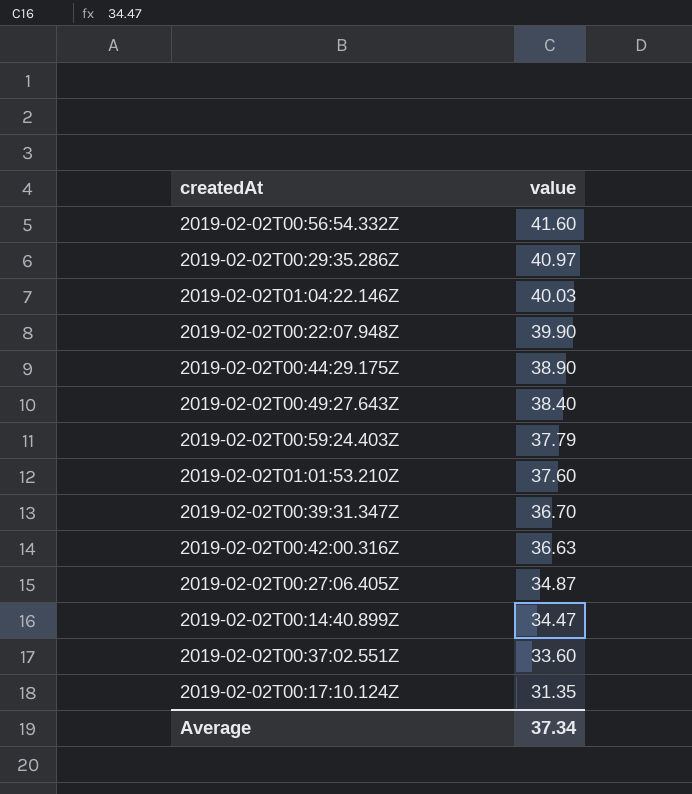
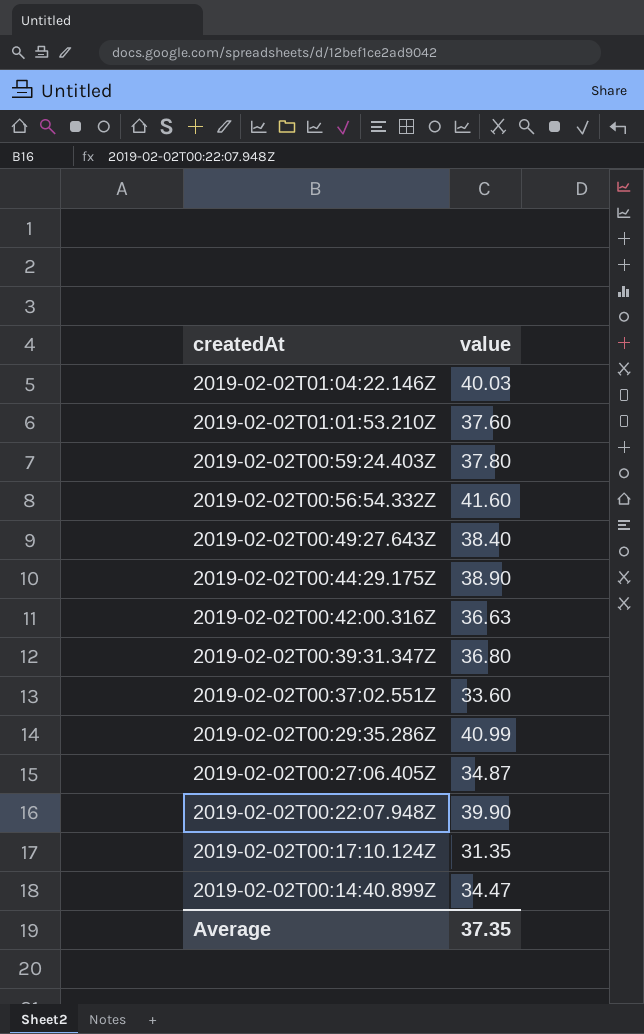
row order: value descending -> createdAt descending
2019-02-02T00:59:24.403Z | value: 37.79 -> 37.80
2019-02-02T00:39:31.347Z | value: 36.70 -> 36.80
2019-02-02T00:29:35.286Z | value: 40.97 -> 40.99
Average | value: 37.34 -> 37.35

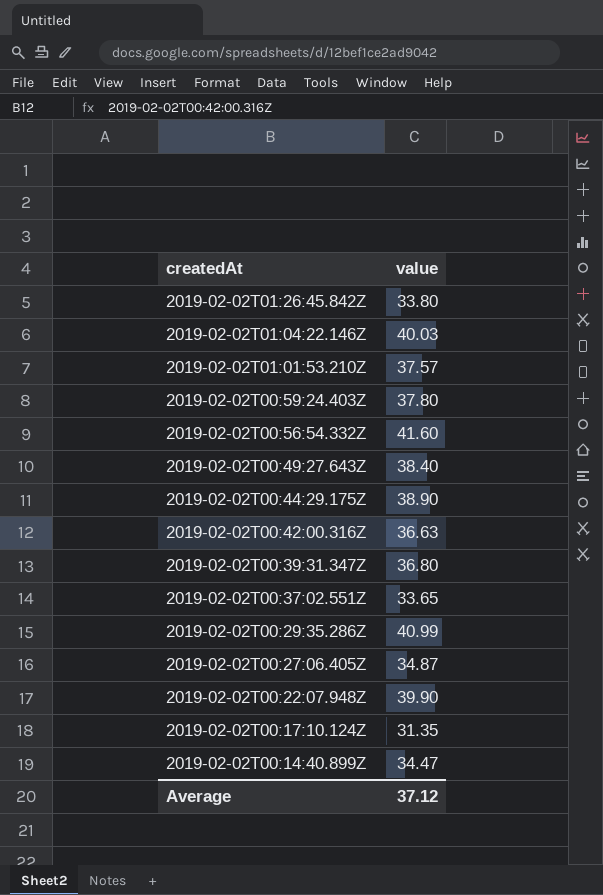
row 2019-02-02T01:26:45.842Z: none -> 33.80
2019-02-02T01:01:53.210Z | value: 37.60 -> 37.57
2019-02-02T00:37:02.551Z | value: 33.60 -> 33.65
Average | value: 37.35 -> 37.12

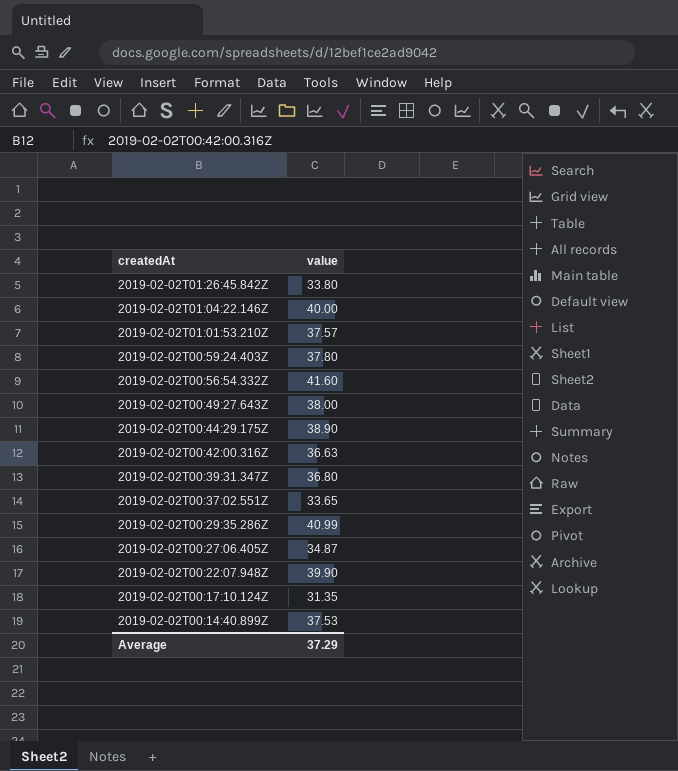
2019-02-02T01:04:22.146Z | value: 40.03 -> 40.00
2019-02-02T00:49:27.643Z | value: 38.40 -> 38.00
2019-02-02T00:14:40.899Z | value: 34.47 -> 37.53
Average | value: 37.12 -> 37.29

